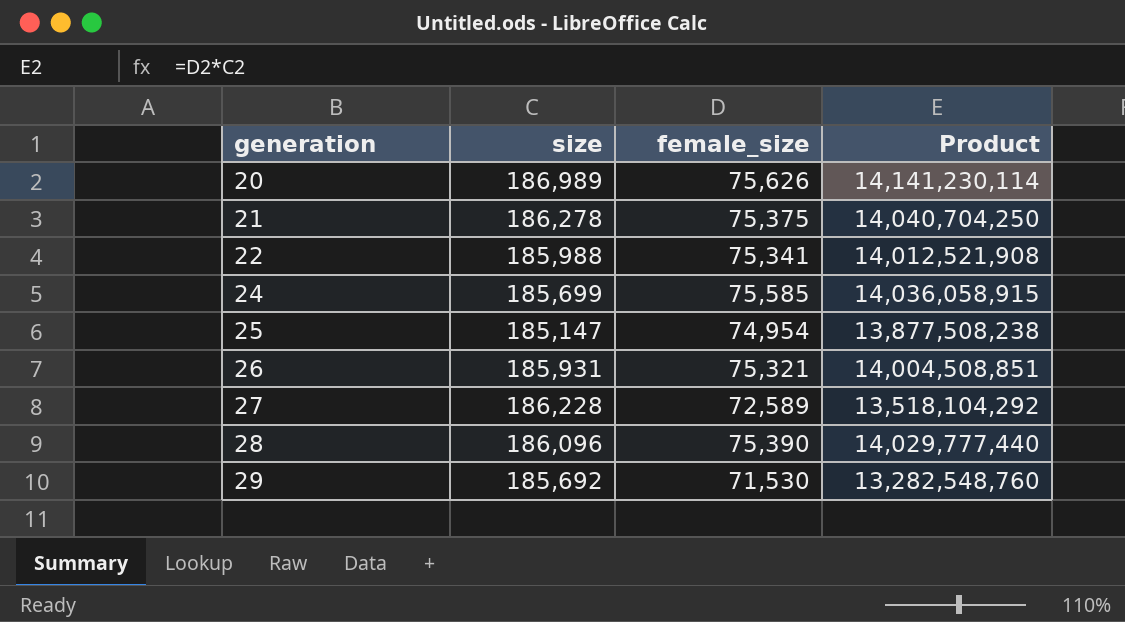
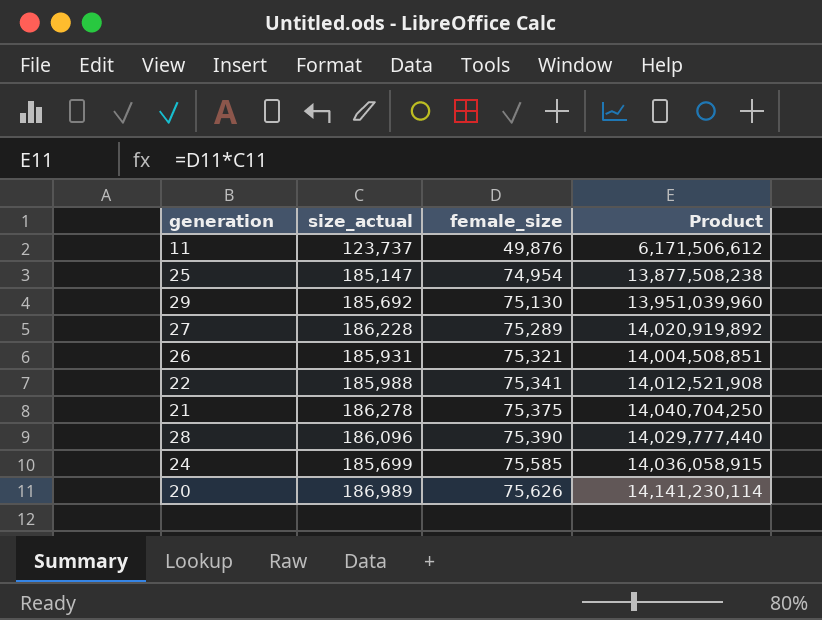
row order: generation ascending -> female_size ascending
column name: size -> size_actual
row 11: none -> 123,737 | 49,876 | 6,171,506,612
29 | female_size: 71,530 -> 75,130
29 | Product: 13,282,548,760 -> 13,951,039,960
27 | female_size: 72,589 -> 75,289
27 | Product: 13,518,104,292 -> 14,020,919,892

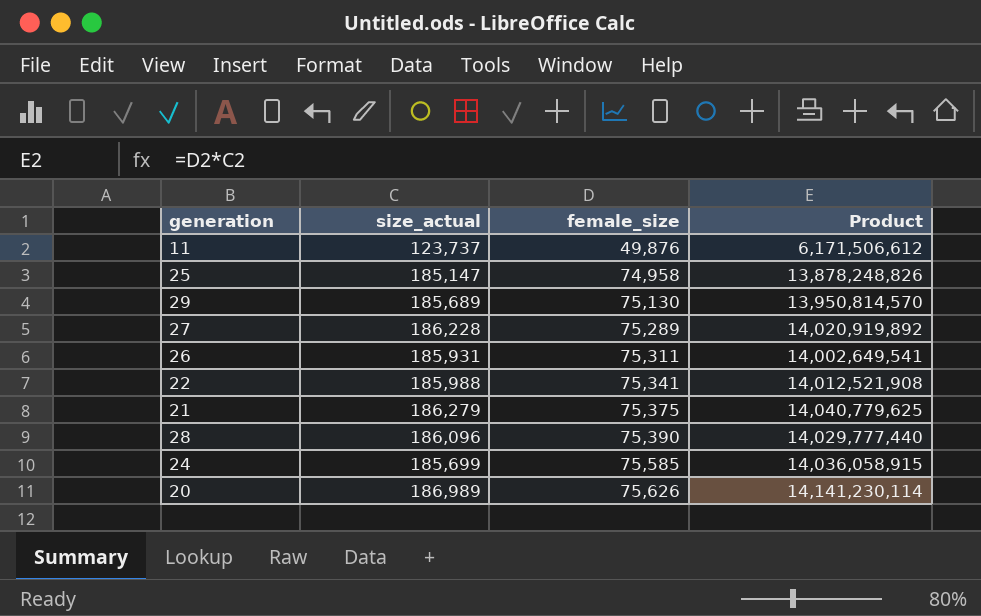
25 | female_size: 74,954 -> 74,958
25 | Product: 13,877,508,238 -> 13,878,248,826
29 | size_actual: 185,692 -> 185,689
29 | Product: 13,951,039,960 -> 13,950,814,570
26 | female_size: 75,321 -> 75,311
26 | Product: 14,004,508,851 -> 14,002,649,541
21 | size_actual: 186,278 -> 186,279
21 | Product: 14,040,704,250 -> 14,040,779,625

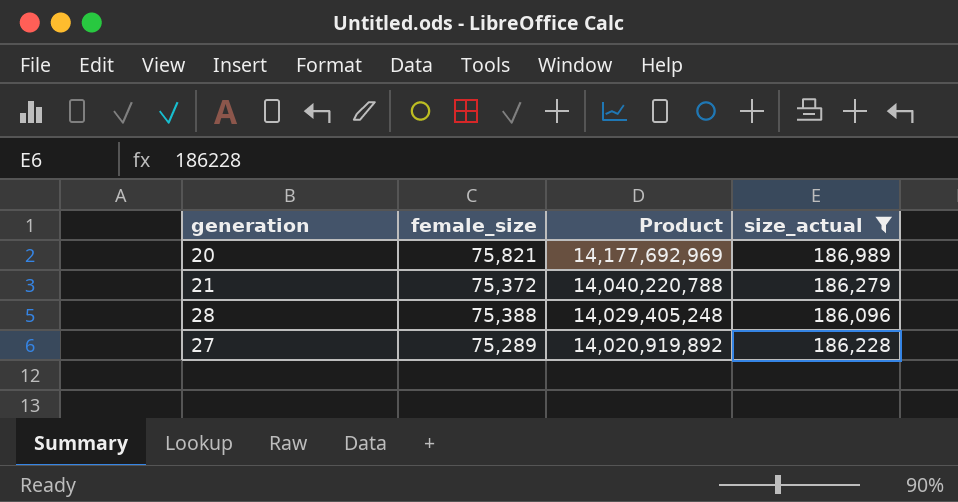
filter: none -> size_actual >= 186,096
row order: female_size ascending -> Product descending
column size_actual | position: 2 -> 4
20 | female_size: 75,626 -> 75,821
20 | Product: 14,141,230,114 -> 14,177,692,969
21 | female_size: 75,375 -> 75,372
21 | Product: 14,040,779,625 -> 14,040,220,788
28 | female_size: 75,390 -> 75,388
28 | Product: 14,029,777,440 -> 14,029,405,248

